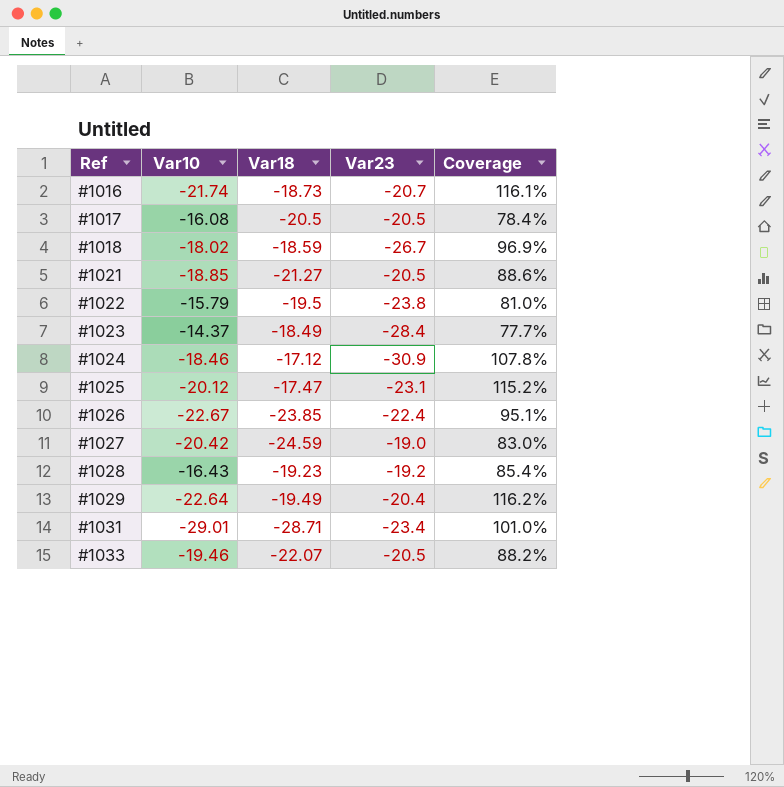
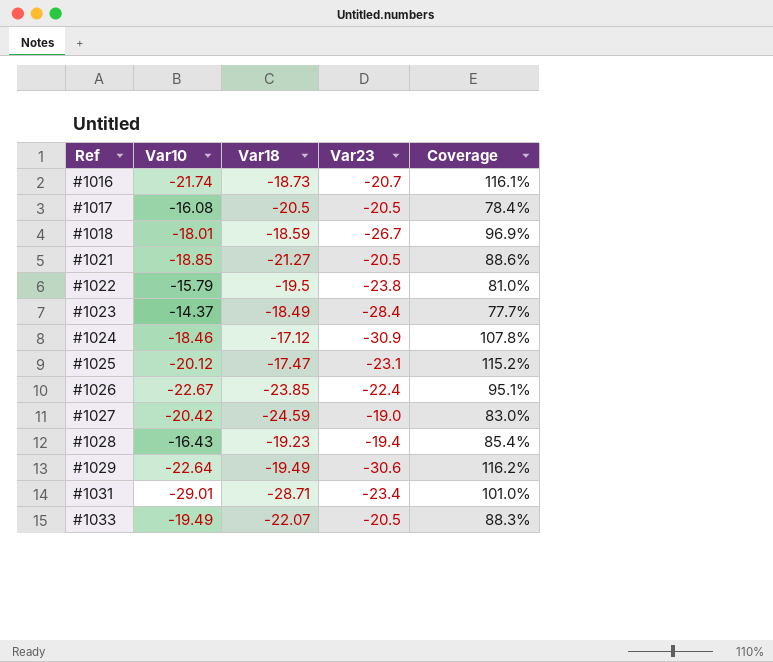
#1018 | Var10: -18.02 -> -18.01
#1028 | Var23: -19.2 -> -19.4
#1029 | Var23: -20.4 -> -30.6
#1033 | Var10: -19.46 -> -19.49
#1033 | Coverage: 88.2% -> 88.3%

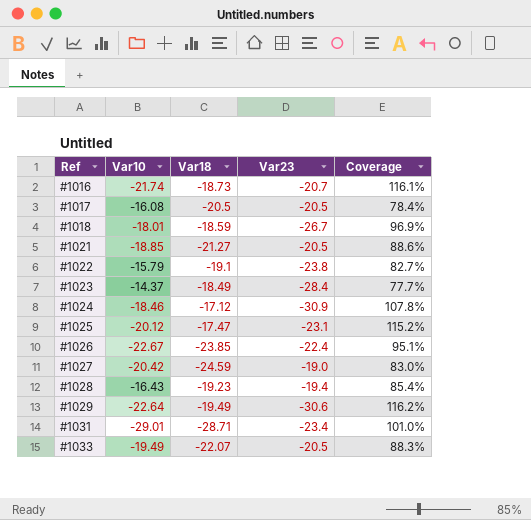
#1022 | Var18: -19.5 -> -19.1
#1022 | Coverage: 81.0% -> 82.7%

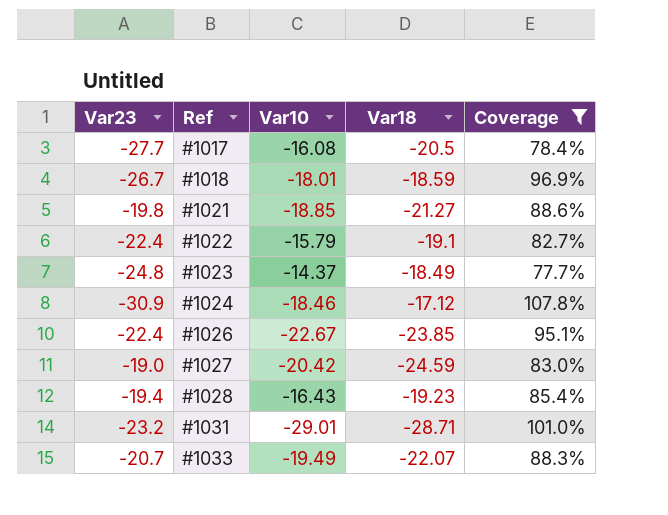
filter: none -> Coverage <= 107.8%
column Var23 | position: 4 -> 1
#1017 | Var23: -20.5 -> -27.7
#1021 | Var23: -20.5 -> -19.8
#1022 | Var23: -23.8 -> -22.4
#1023 | Var23: -28.4 -> -24.8
#1031 | Var23: -23.4 -> -23.2
#1033 | Var23: -20.5 -> -20.7

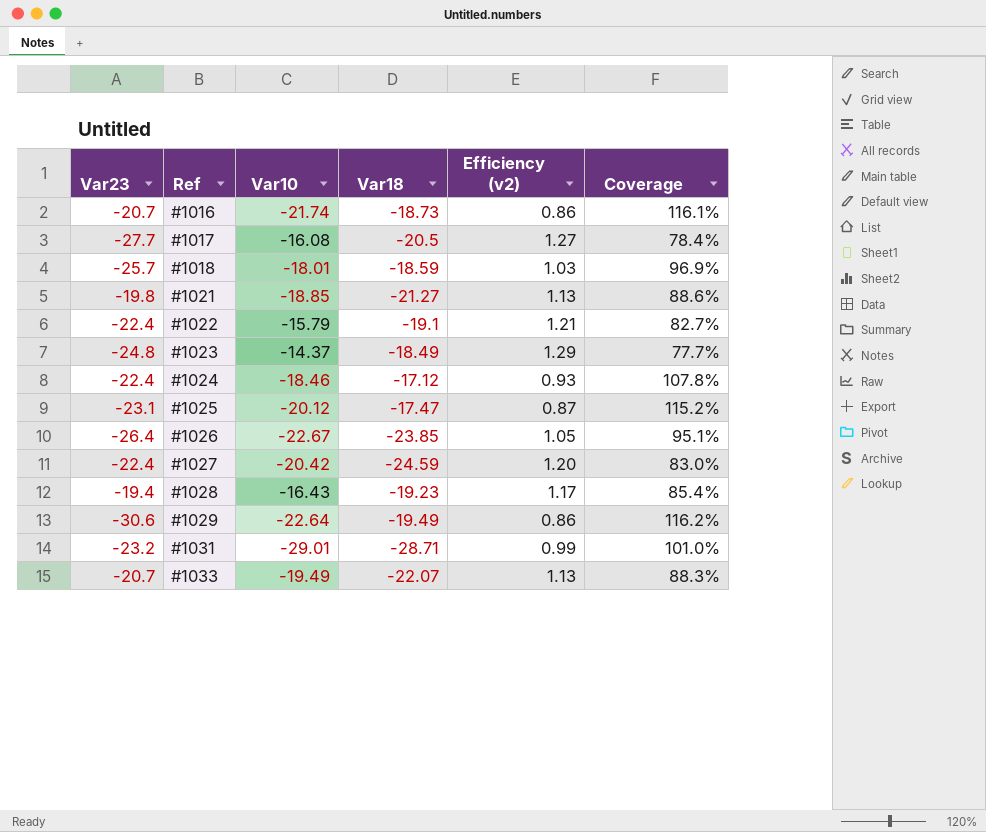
filter: Coverage <= 107.8% -> none
column Efficiency (v2) | formula: none -> [Var18] / [Var10]
#1018 | Var23: -26.7 -> -25.7
#1024 | Var23: -30.9 -> -22.4
#1026 | Var23: -22.4 -> -26.4
#1027 | Var23: -19.0 -> -22.4

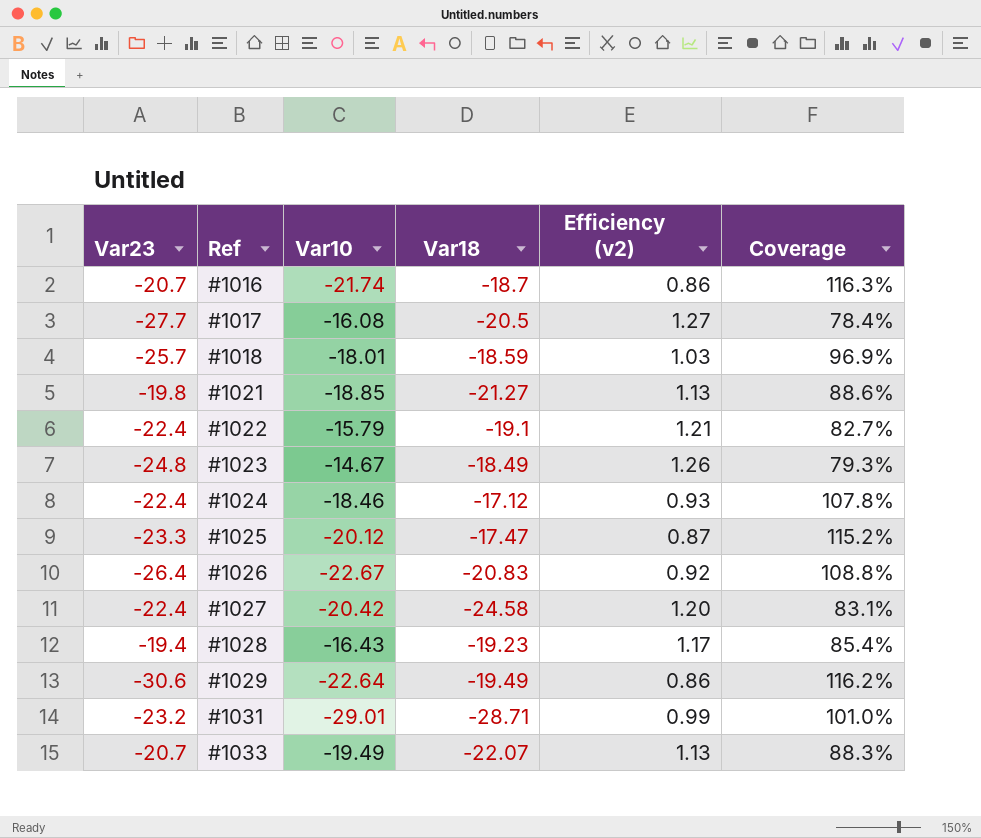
#1016 | Var18: -18.73 -> -18.7
#1016 | Coverage: 116.1% -> 116.3%
#1023 | Var10: -14.37 -> -14.67
#1023 | Efficiency (v2): 1.29 -> 1.26
#1023 | Coverage: 77.7% -> 79.3%
#1025 | Var23: -23.1 -> -23.3
#1026 | Var18: -23.85 -> -20.83
#1026 | Efficiency (v2): 1.05 -> 0.92
#1026 | Coverage: 95.1% -> 108.8%
#1027 | Var18: -24.59 -> -24.58
#1027 | Coverage: 83.0% -> 83.1%

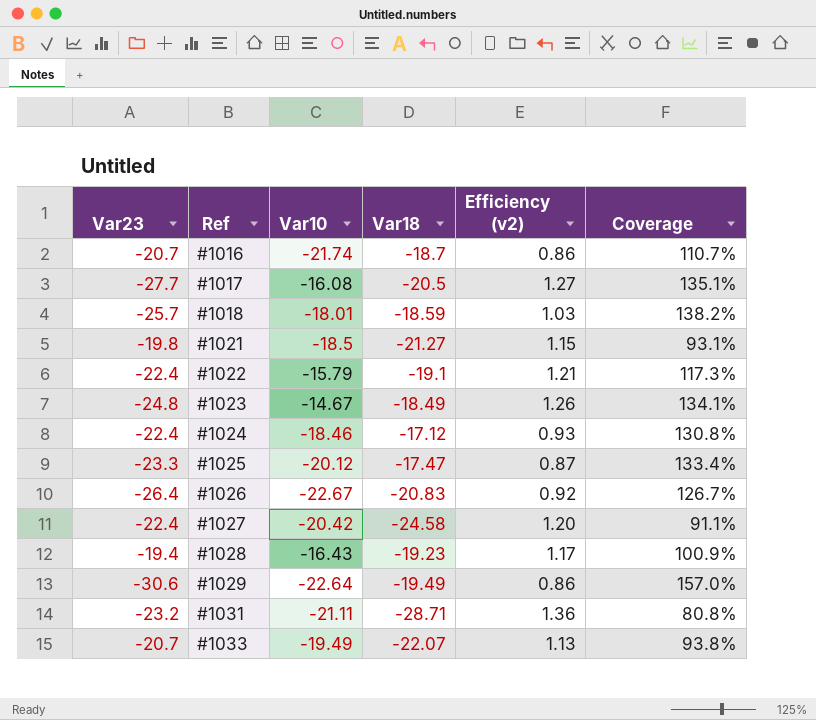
column Coverage | formula: [Var10] / [Var18] -> [Var23] / [Var18]
#1021 | Var10: -18.85 -> -18.5
#1021 | Efficiency (v2): 1.13 -> 1.15
#1031 | Var10: -29.01 -> -21.11
#1031 | Efficiency (v2): 0.99 -> 1.36

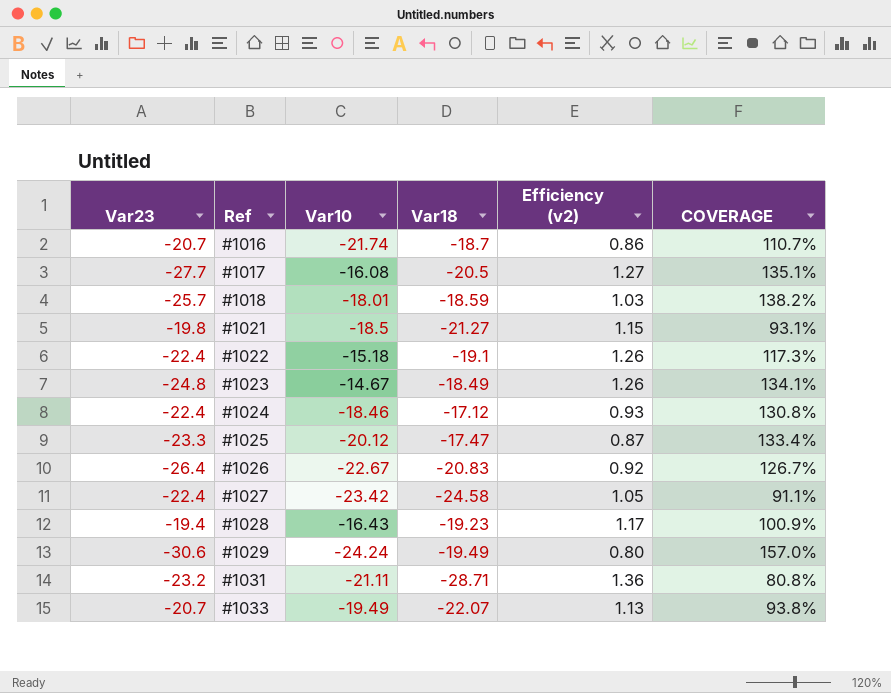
column name: Coverage -> COVERAGE
#1022 | Var10: -15.79 -> -15.18
#1022 | Efficiency (v2): 1.21 -> 1.26
#1027 | Var10: -20.42 -> -23.42
#1027 | Efficiency (v2): 1.20 -> 1.05
#1029 | Var10: -22.64 -> -24.24
#1029 | Efficiency (v2): 0.86 -> 0.80

